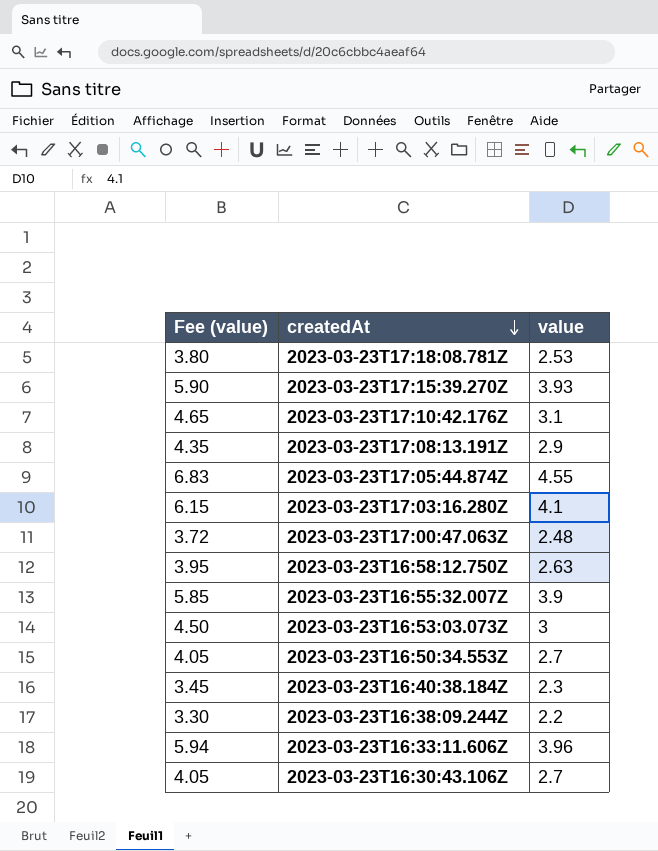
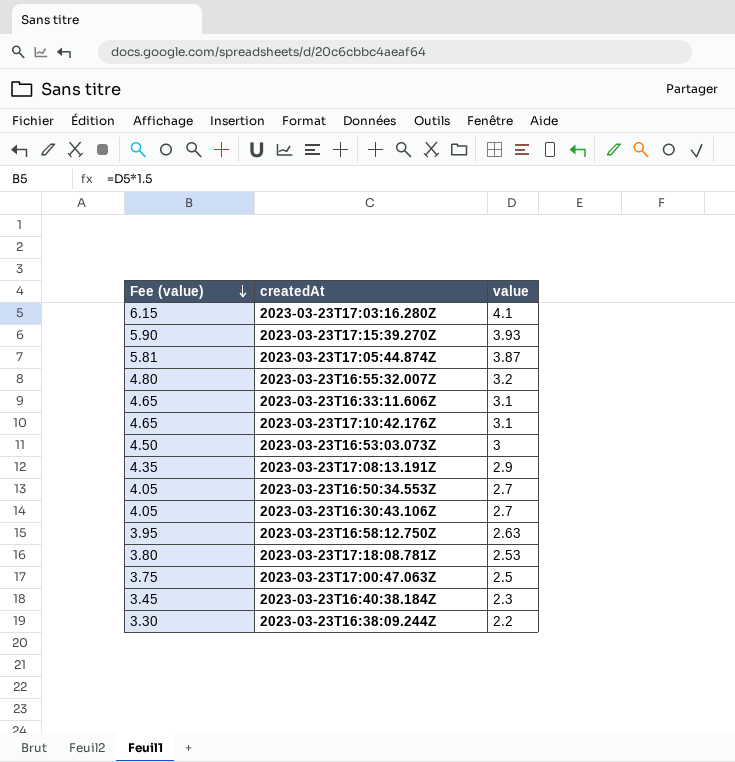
row order: createdAt descending -> Fee (value) descending
2023-03-23T17:05:44.874Z | Fee (value): 6.83 -> 5.81
2023-03-23T17:05:44.874Z | value: 4.55 -> 3.87
2023-03-23T16:55:32.007Z | Fee (value): 5.85 -> 4.80
2023-03-23T16:55:32.007Z | value: 3.9 -> 3.2
2023-03-23T16:33:11.606Z | Fee (value): 5.94 -> 4.65
2023-03-23T16:33:11.606Z | value: 3.96 -> 3.1
2023-03-23T17:00:47.063Z | Fee (value): 3.72 -> 3.75
2023-03-23T17:00:47.063Z | value: 2.48 -> 2.5

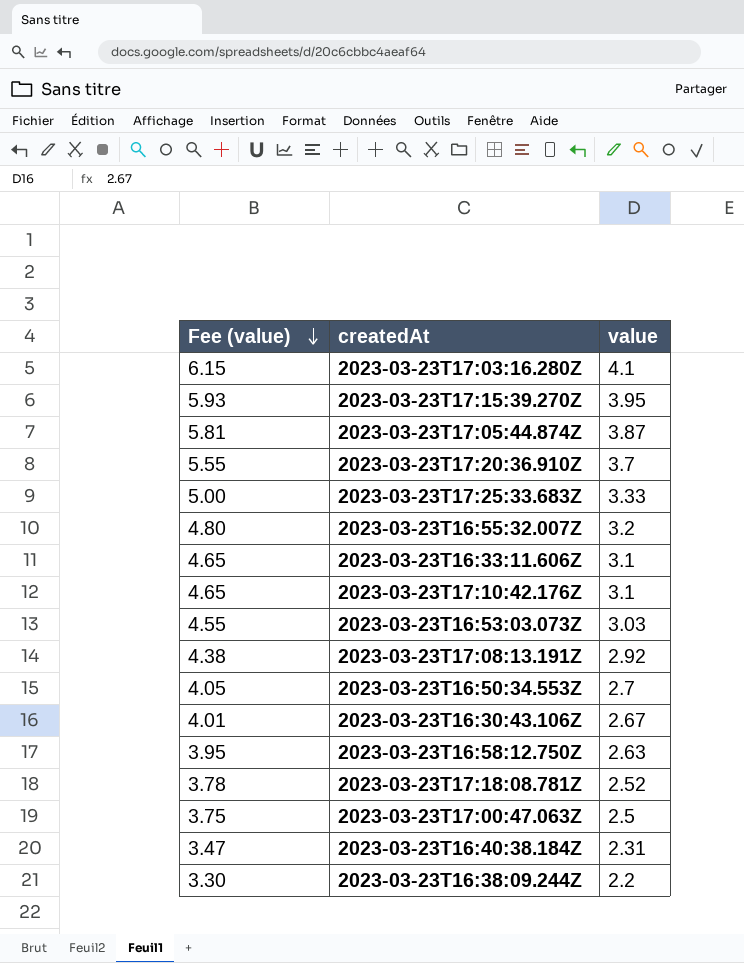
2023-03-23T17:15:39.270Z | Fee (value): 5.90 -> 5.93
2023-03-23T17:15:39.270Z | value: 3.93 -> 3.95
row 2023-03-23T17:20:36.910Z: none -> 5.55 | 3.7
row 2023-03-23T17:25:33.683Z: none -> 5.00 | 3.33
2023-03-23T16:53:03.073Z | Fee (value): 4.50 -> 4.55
2023-03-23T16:53:03.073Z | value: 3 -> 3.03
2023-03-23T17:08:13.191Z | Fee (value): 4.35 -> 4.38
2023-03-23T17:08:13.191Z | value: 2.9 -> 2.92
2023-03-23T16:30:43.106Z | Fee (value): 4.05 -> 4.01
2023-03-23T16:30:43.106Z | value: 2.7 -> 2.67
2023-03-23T17:18:08.781Z | Fee (value): 3.80 -> 3.78
2023-03-23T17:18:08.781Z | value: 2.53 -> 2.52
2023-03-23T16:40:38.184Z | Fee (value): 3.45 -> 3.47
2023-03-23T16:40:38.184Z | value: 2.3 -> 2.31

